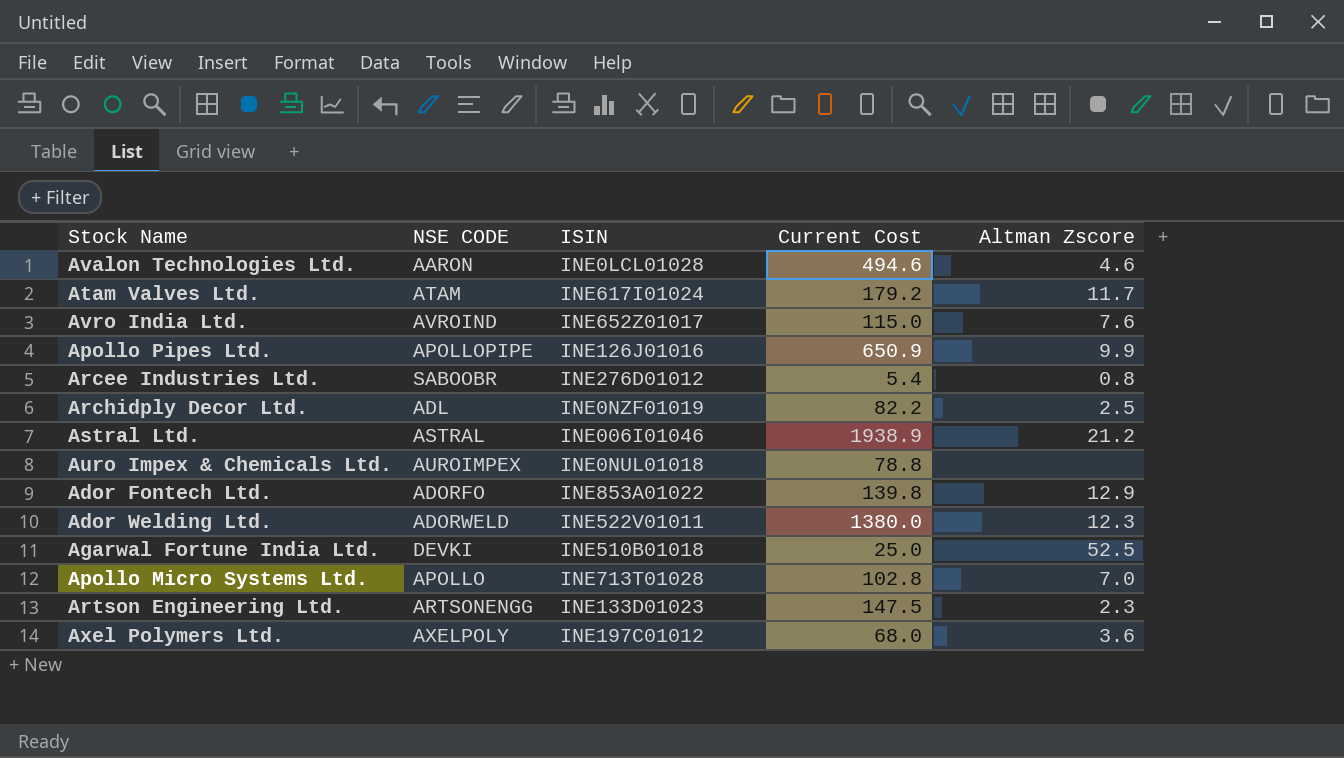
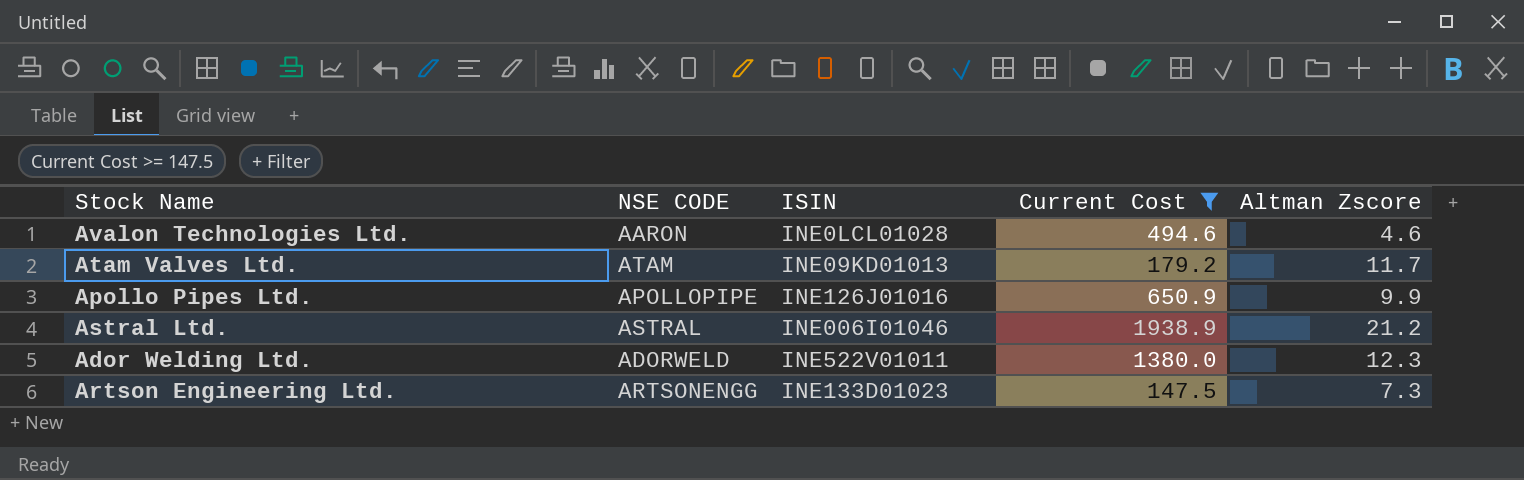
filter: none -> Current Cost >= 147.5
Atam Valves Ltd. | ISIN: INE617I01024 -> INE09KD01013
Artson Engineering Ltd. | Altman Zscore: 2.3 -> 7.3

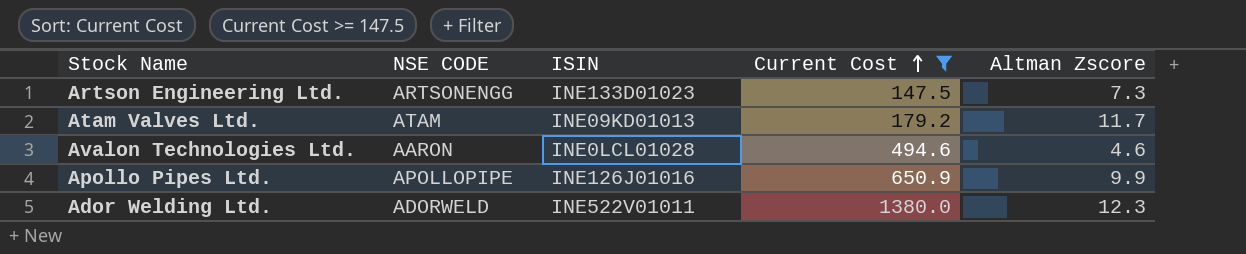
row order: none -> Current Cost ascending
row Astral Ltd.: ASTRAL | INE006I01046 | 1938.9 | 21.2 -> none

